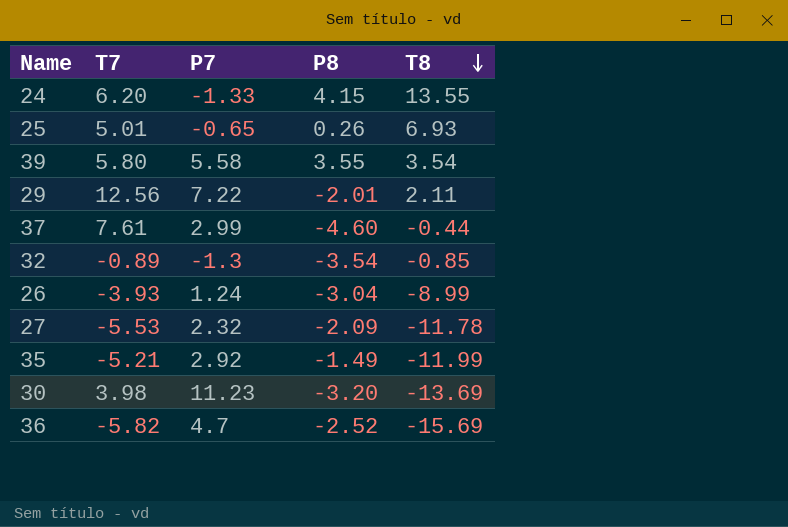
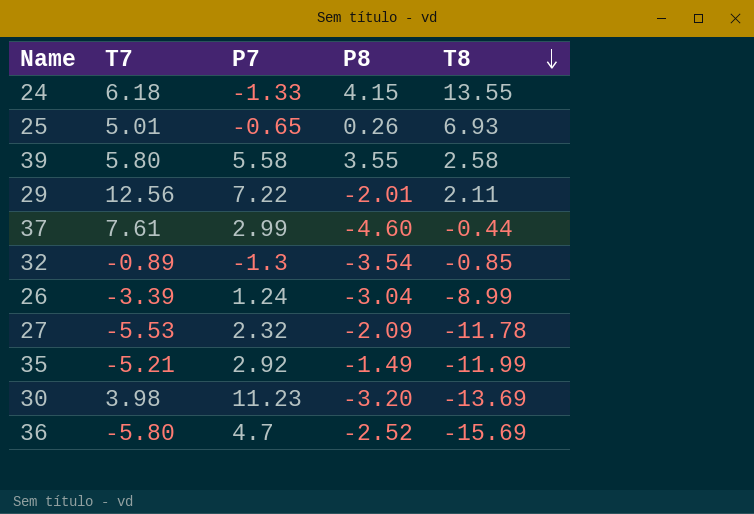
24 | T7: 6.20 -> 6.18
39 | T8: 3.54 -> 2.58
26 | T7: -3.93 -> -3.39
36 | T7: -5.82 -> -5.80

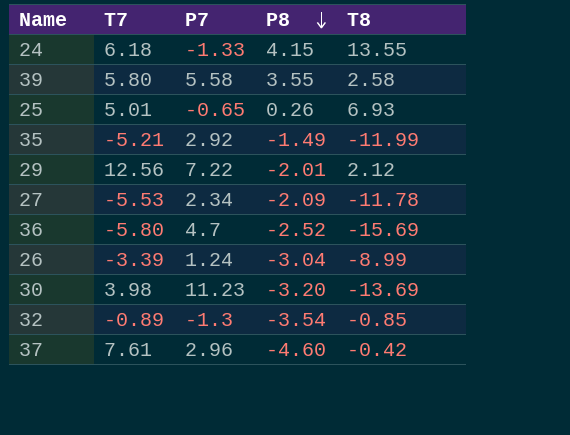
row order: T8 descending -> P8 descending
29 | T8: 2.11 -> 2.12
27 | P7: 2.32 -> 2.34
37 | P7: 2.99 -> 2.96
37 | T8: -0.44 -> -0.42

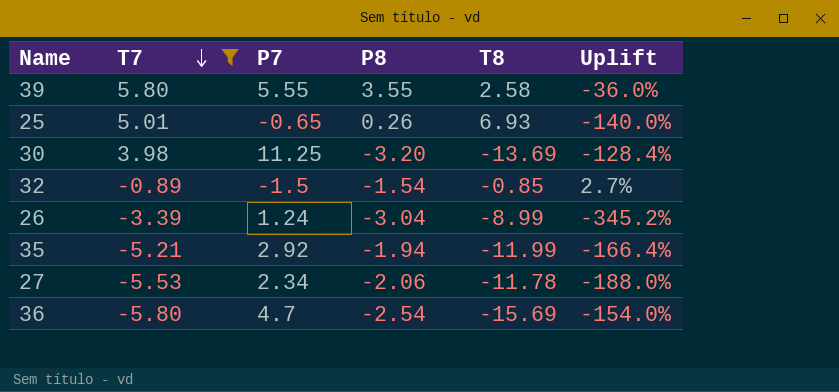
filter: none -> T7 <= 5.80
row order: P8 descending -> T7 descending
column Uplift | formula: none -> ([P8] - [P7]) / [P7]
39 | P7: 5.58 -> 5.55
30 | P7: 11.23 -> 11.25
32 | P7: -1.3 -> -1.5
32 | P8: -3.54 -> -1.54
35 | P8: -1.49 -> -1.94
27 | P8: -2.09 -> -2.06
36 | P8: -2.52 -> -2.54

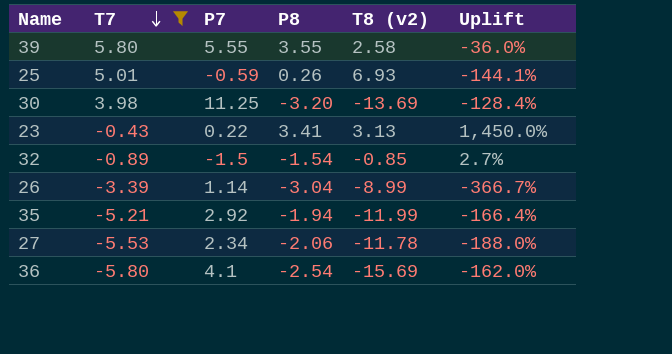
column name: T8 -> T8 (v2)
25 | P7: -0.65 -> -0.59
25 | Uplift: -140.0% -> -144.1%
row 23: none -> -0.43 | 0.22 | 3.41 | 3.13 | 1,450.0%
26 | P7: 1.24 -> 1.14
26 | Uplift: -345.2% -> -366.7%
36 | P7: 4.7 -> 4.1
36 | Uplift: -154.0% -> -162.0%

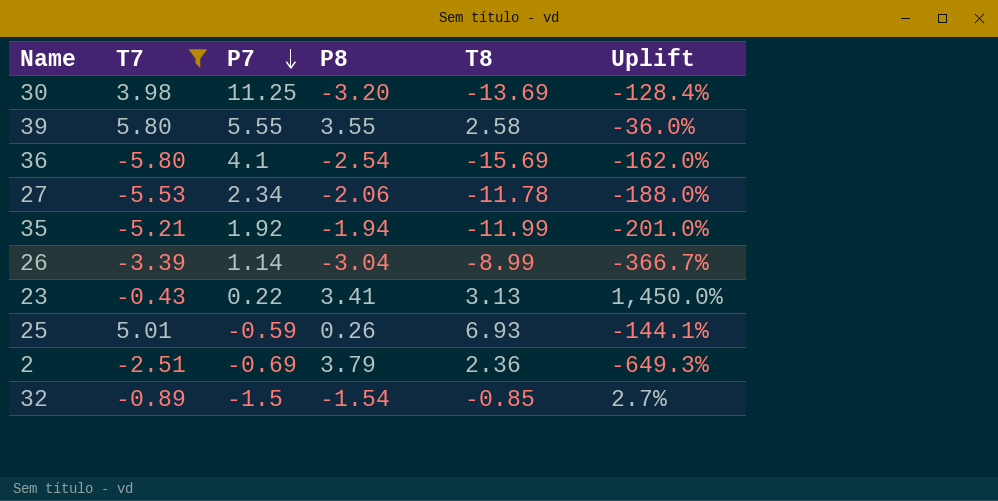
row order: T7 descending -> P7 descending
column name: T8 (v2) -> T8
35 | P7: 2.92 -> 1.92
35 | Uplift: -166.4% -> -201.0%
row 2: none -> -2.51 | -0.69 | 3.79 | 2.36 | -649.3%

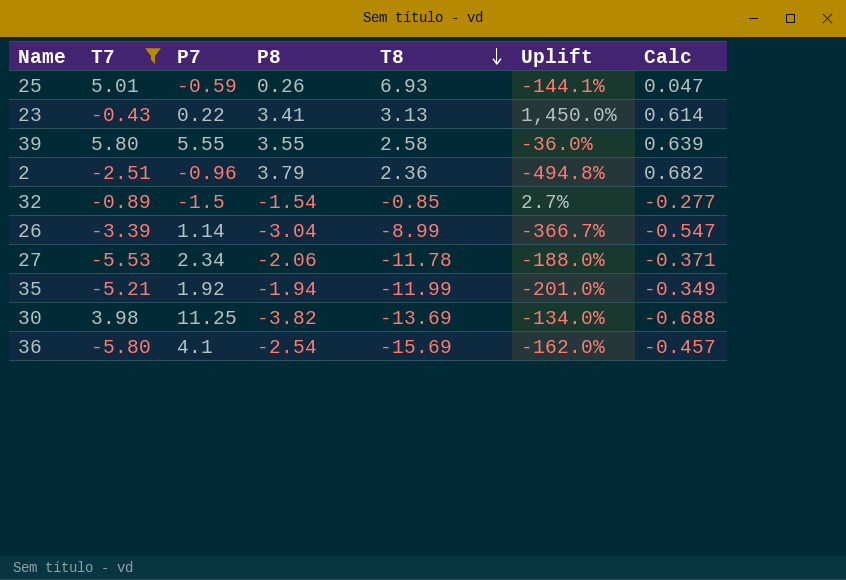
row order: P7 descending -> T8 descending
column Calc | formula: none -> [P8] * 0.18
2 | P7: -0.69 -> -0.96
2 | Uplift: -649.3% -> -494.8%
30 | P8: -3.20 -> -3.82
30 | Uplift: -128.4% -> -134.0%

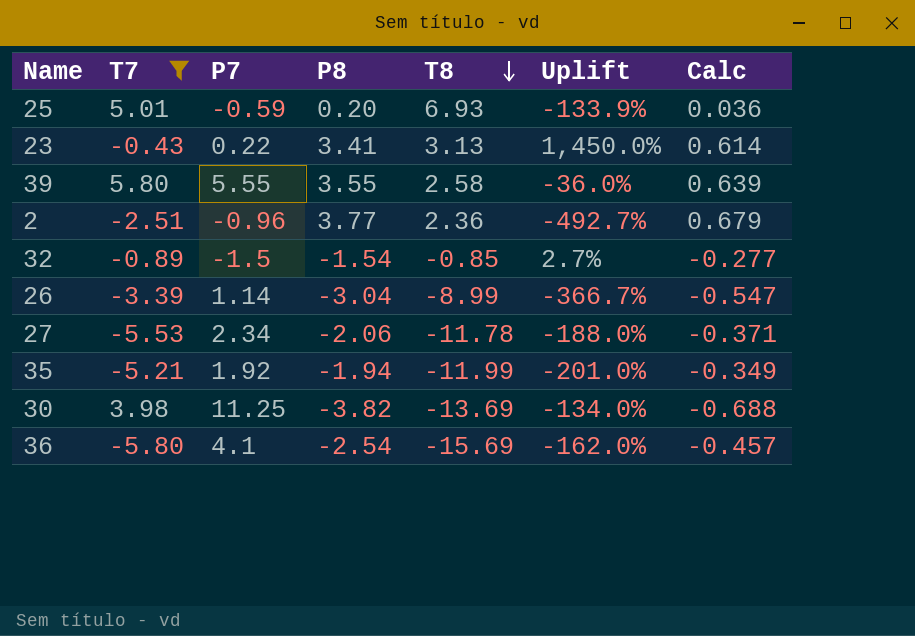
25 | P8: 0.26 -> 0.20
25 | Uplift: -144.1% -> -133.9%
25 | Calc: 0.047 -> 0.036
2 | P8: 3.79 -> 3.77
2 | Uplift: -494.8% -> -492.7%
2 | Calc: 0.682 -> 0.679

